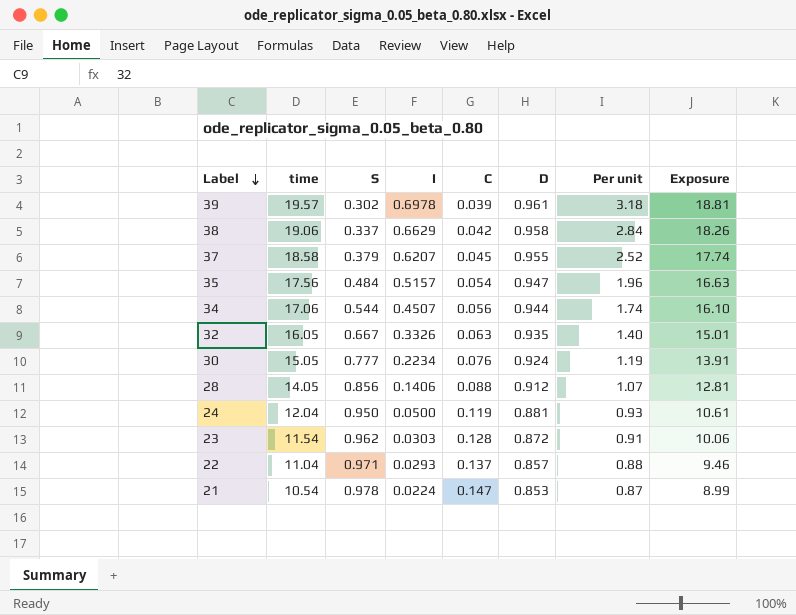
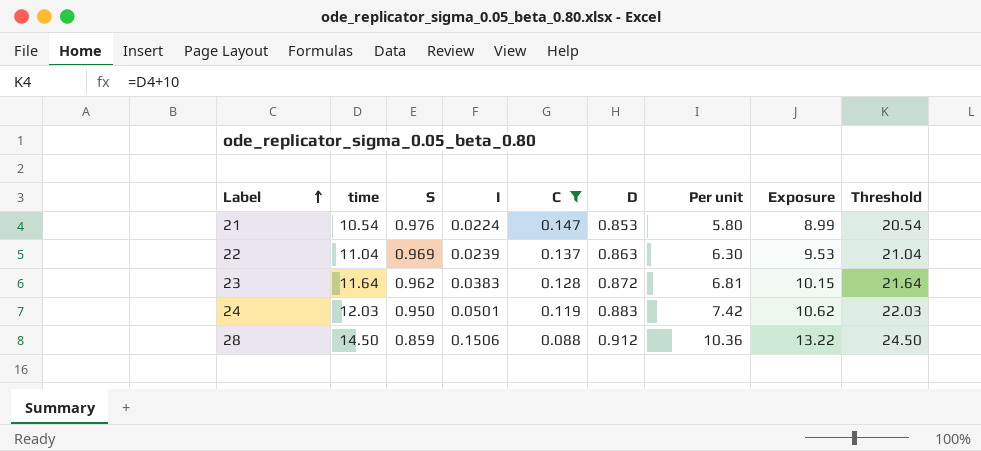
filter: none -> C >= 0.088
row order: Label descending -> Label ascending
column Per unit | formula: [D] / [S] -> [D] / [C]
column Threshold | formula: none -> [time] + 10
21 | S: 0.978 -> 0.976
22 | S: 0.971 -> 0.969
22 | I: 0.0293 -> 0.0239
22 | D: 0.857 -> 0.863
22 | Exposure: 9.46 -> 9.53
23 | time: 11.54 -> 11.64
23 | I: 0.0303 -> 0.0383
23 | Exposure: 10.06 -> 10.15
24 | time: 12.04 -> 12.03
24 | I: 0.0500 -> 0.0501
24 | D: 0.881 -> 0.883
24 | Exposure: 10.61 -> 10.62
28 | time: 14.05 -> 14.50
28 | S: 0.856 -> 0.859
28 | I: 0.1406 -> 0.1506
28 | Exposure: 12.81 -> 13.22

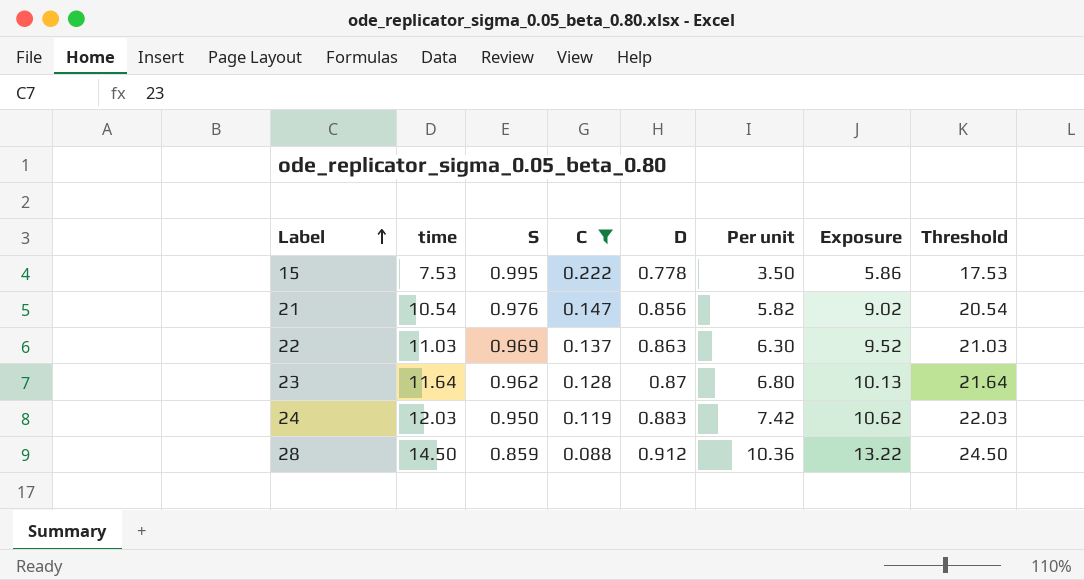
column I | position: 4 -> none
row 15: none -> 7.53 | 0.995 | 0.222 | 0.778 | 3.50 | 5.86 | 17.53
21 | D: 0.853 -> 0.856
21 | Per unit: 5.80 -> 5.82
21 | Exposure: 8.99 -> 9.02
22 | time: 11.04 -> 11.03
22 | Exposure: 9.53 -> 9.52
22 | Threshold: 21.04 -> 21.03
23 | D: 0.872 -> 0.87
23 | Per unit: 6.81 -> 6.80
23 | Exposure: 10.15 -> 10.13

